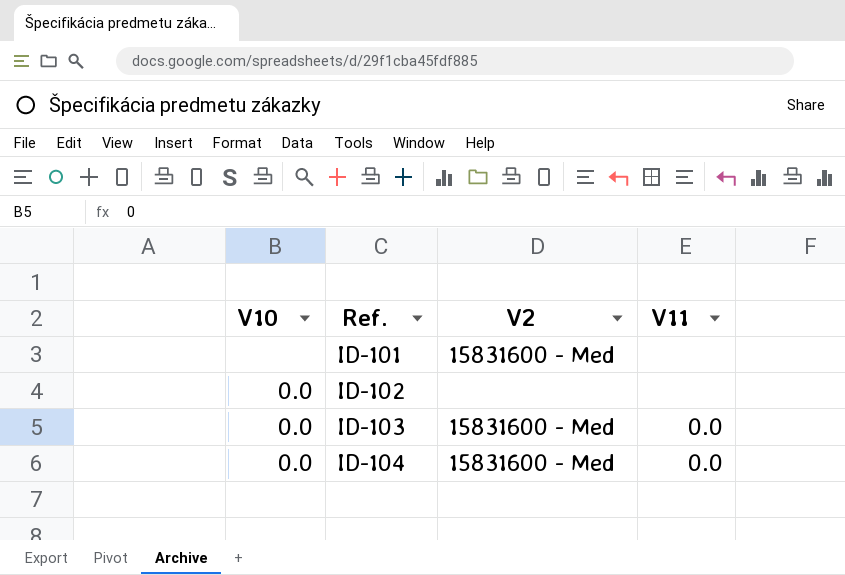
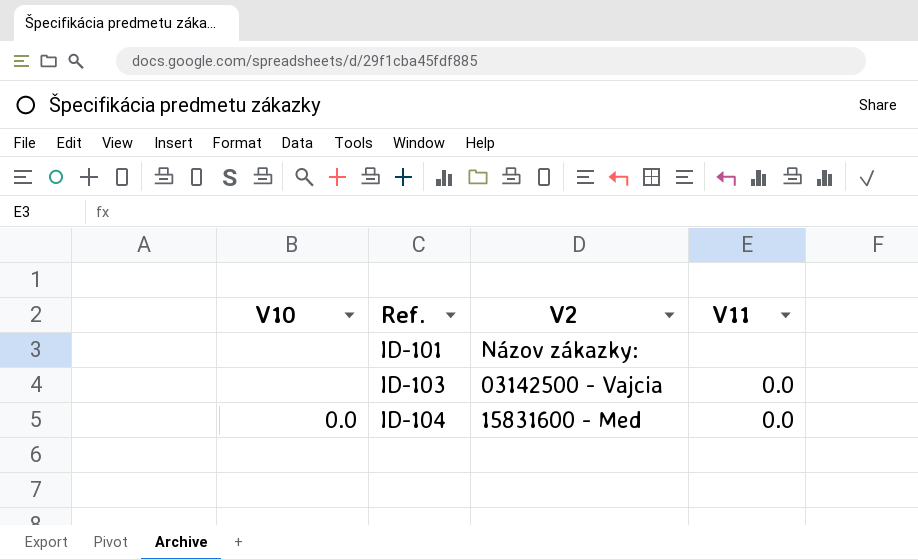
row ID-102: 0.0 | none | none -> none
ID-101 | V2: 15831600 - Med -> Názov zákazky:
ID-103 | V10: 0.0 -> none
ID-103 | V2: 15831600 - Med -> 03142500 - Vajcia

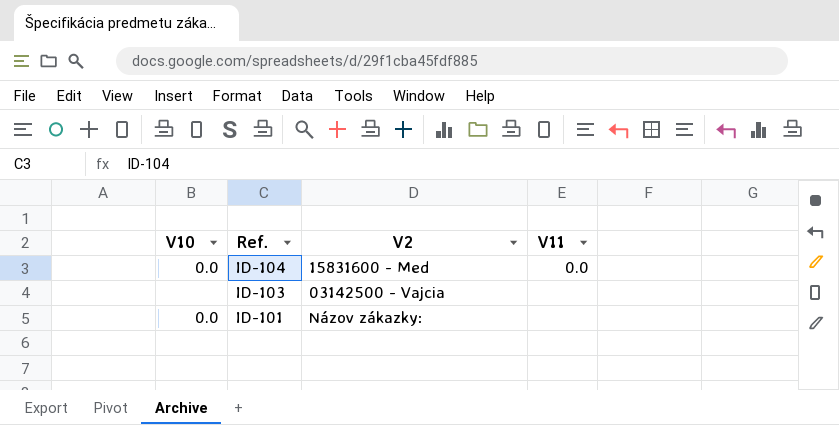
row order: Ref. ascending -> Ref. descending
ID-103 | V11: 0.0 -> none
ID-101 | V10: none -> 0.0

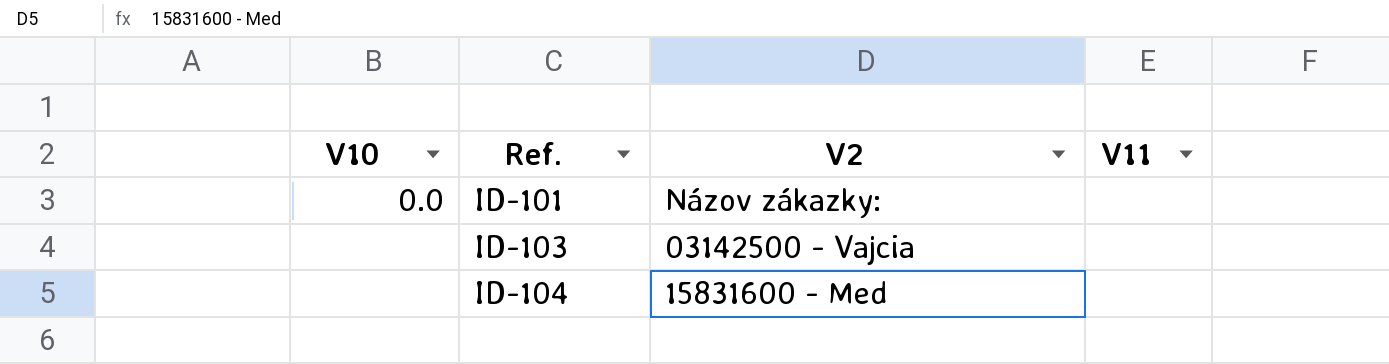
row order: Ref. descending -> Ref. ascending
ID-104 | V10: 0.0 -> none
ID-104 | V11: 0.0 -> none

